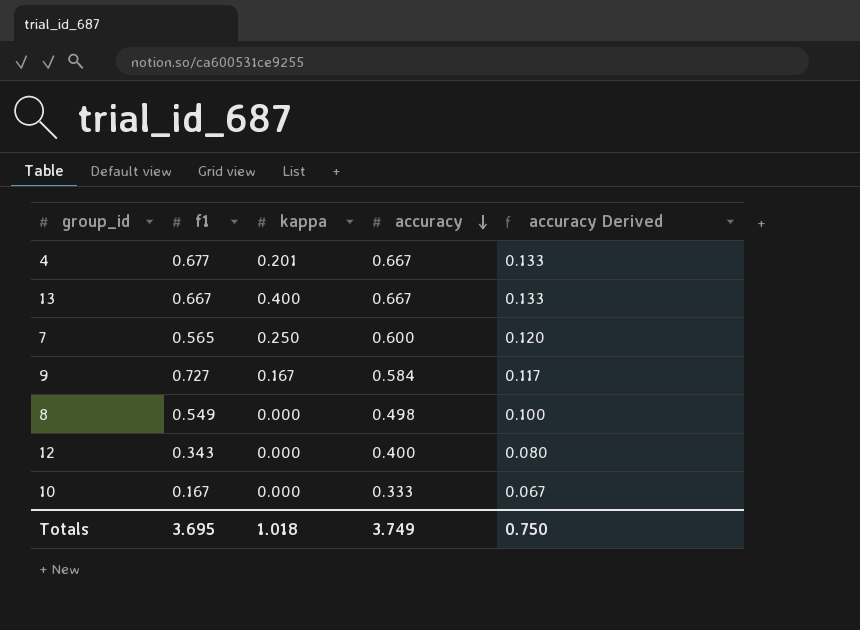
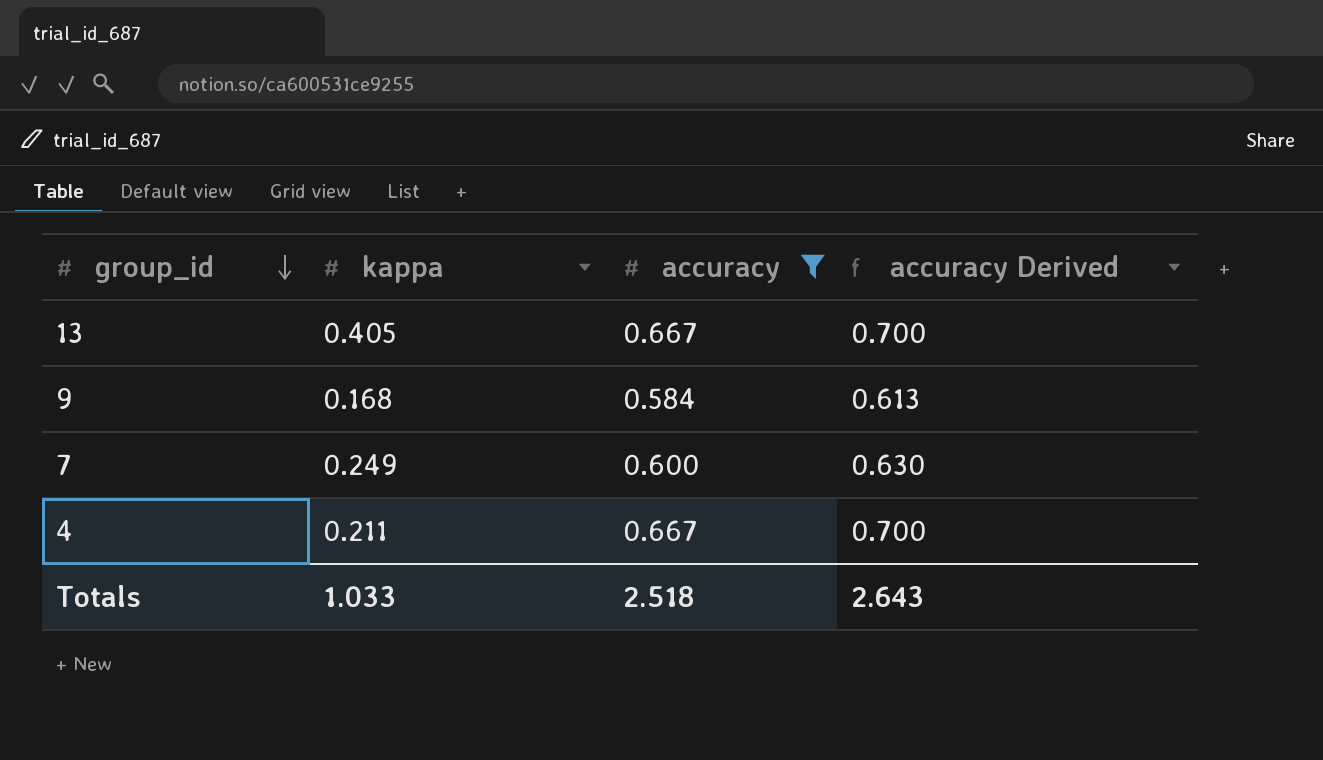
filter: none -> accuracy >= 0.584
row order: accuracy descending -> group_id descending
column f1 | position: 2 -> none
column accuracy Derived | formula: [accuracy] * 0.2 -> [accuracy] * 1.05
13 | kappa: 0.400 -> 0.405
9 | kappa: 0.167 -> 0.168
7 | kappa: 0.250 -> 0.249
4 | kappa: 0.201 -> 0.211
Totals | kappa: 1.018 -> 1.033
Totals | accuracy: 3.749 -> 2.518
Totals | accuracy Derived: 0.750 -> 2.643

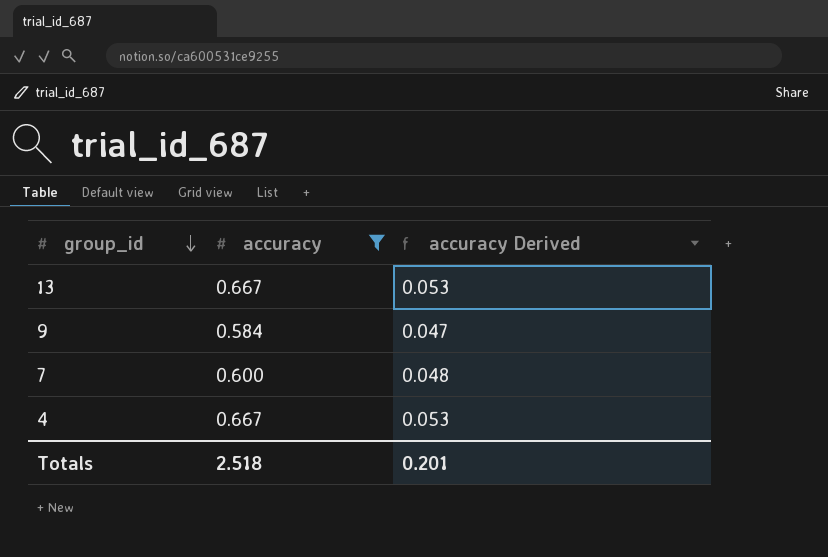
column kappa | position: 2 -> none
column accuracy Derived | formula: [accuracy] * 1.05 -> [accuracy] * 0.08
Totals | accuracy Derived: 2.643 -> 0.201

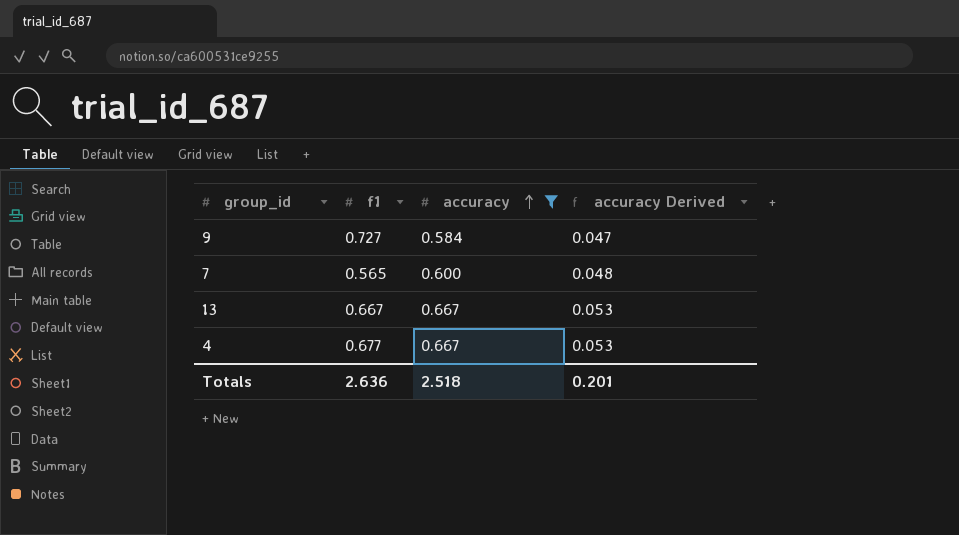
row order: group_id descending -> accuracy ascending
column f1 | position: none -> 2

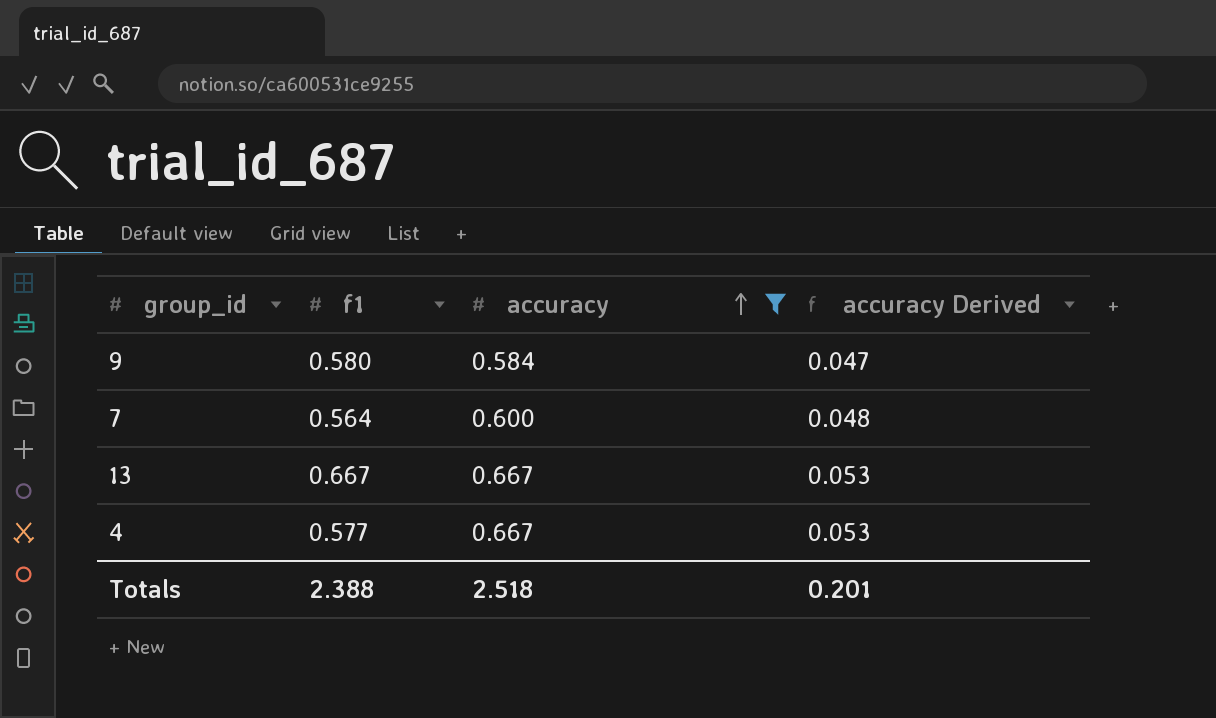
9 | f1: 0.727 -> 0.580
7 | f1: 0.565 -> 0.564
4 | f1: 0.677 -> 0.577
Totals | f1: 2.636 -> 2.388

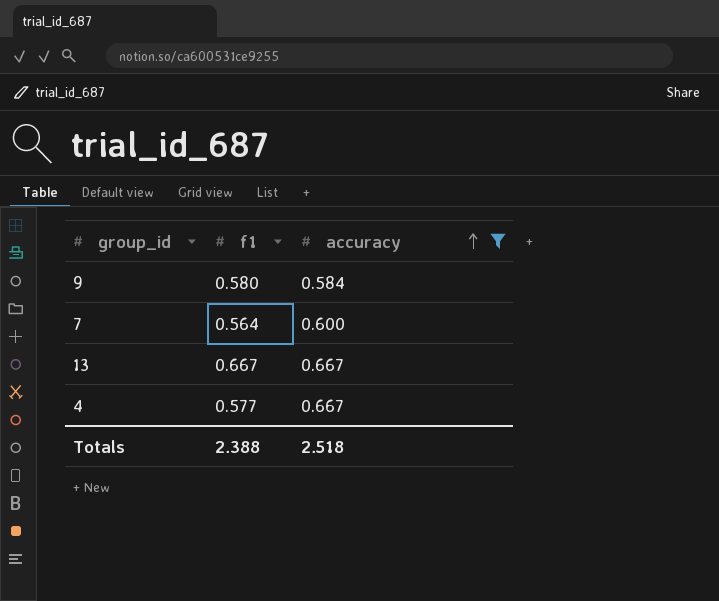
column accuracy Derived | formula: [accuracy] * 0.08 -> none

